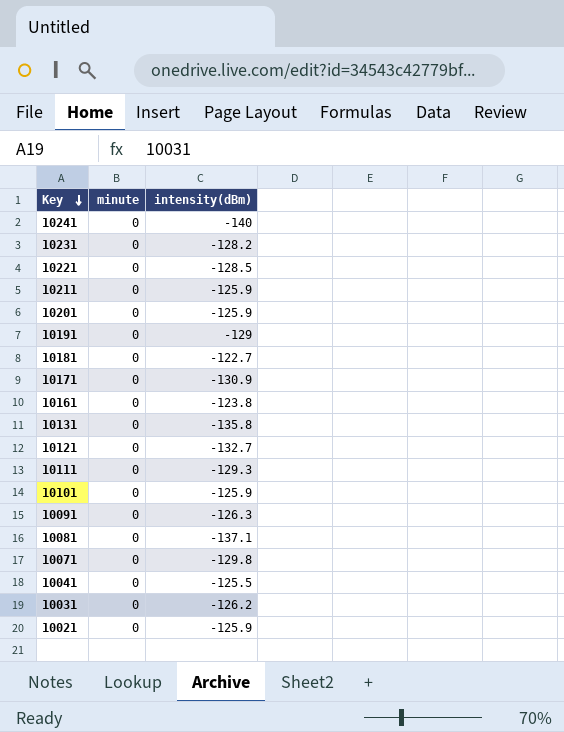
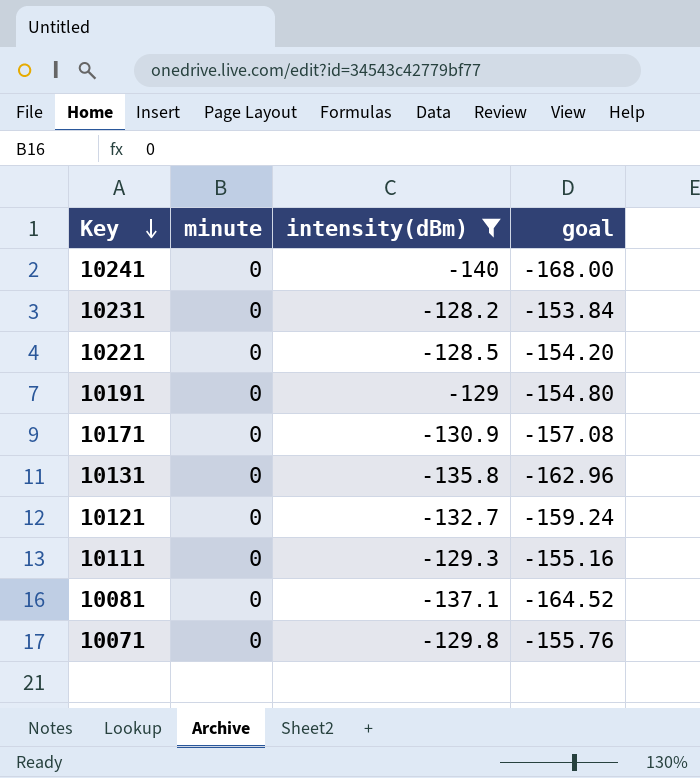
filter: none -> intensity(dBm) <= -128.2
column goal | formula: none -> [intensity(dBm)] * 1.2

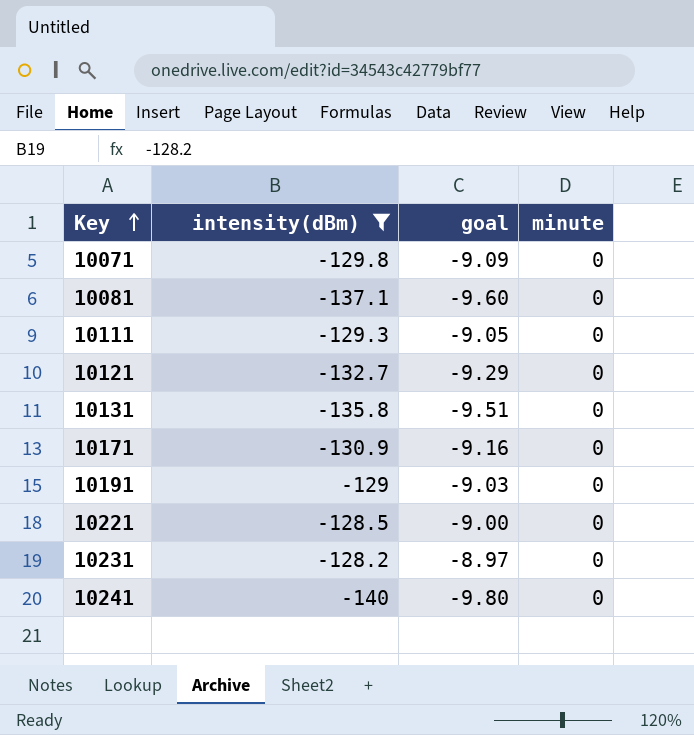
row order: Key descending -> Key ascending
column goal | formula: [intensity(dBm)] * 1.2 -> [intensity(dBm)] * 0.07
column minute | position: 2 -> 4

